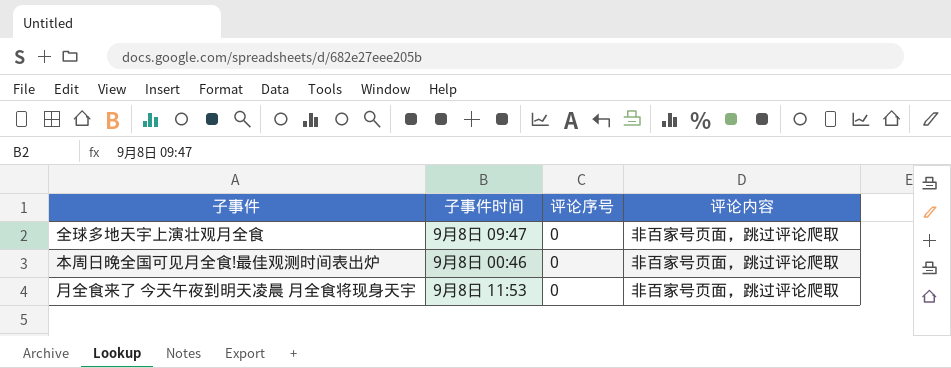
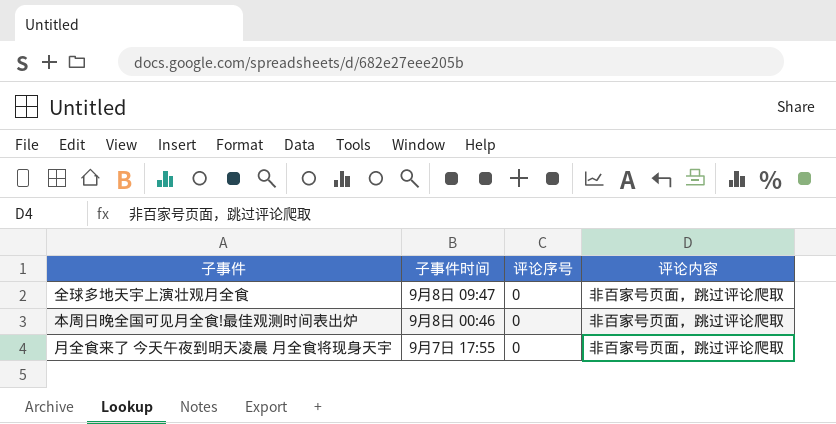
月全食来了 今天午夜到明天凌晨 月全食将现身天宇 | 子事件时间: 9月8日 11:53 -> 9月7日 17:55

